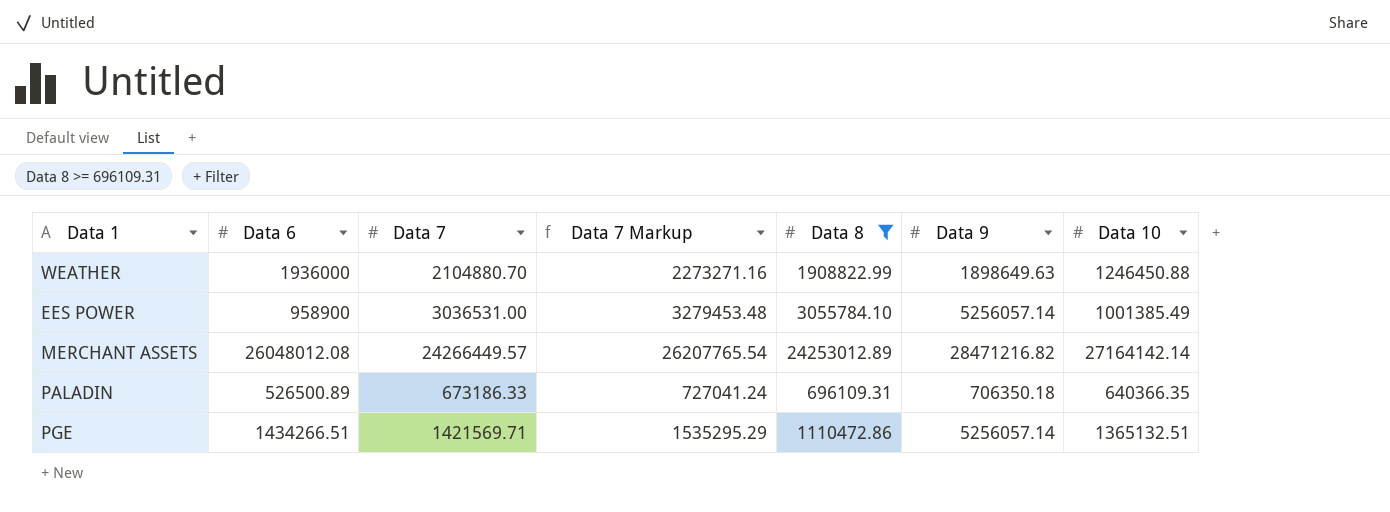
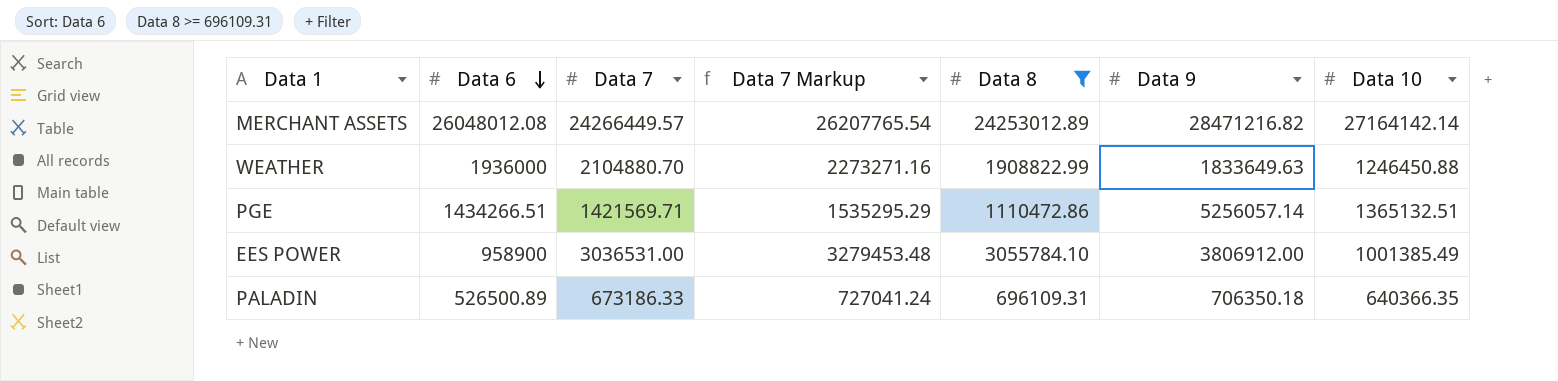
row order: none -> Data 6 descending
WEATHER | Data 9: 1898649.63 -> 1833649.63
EES POWER | Data 9: 5256057.14 -> 3806912.00

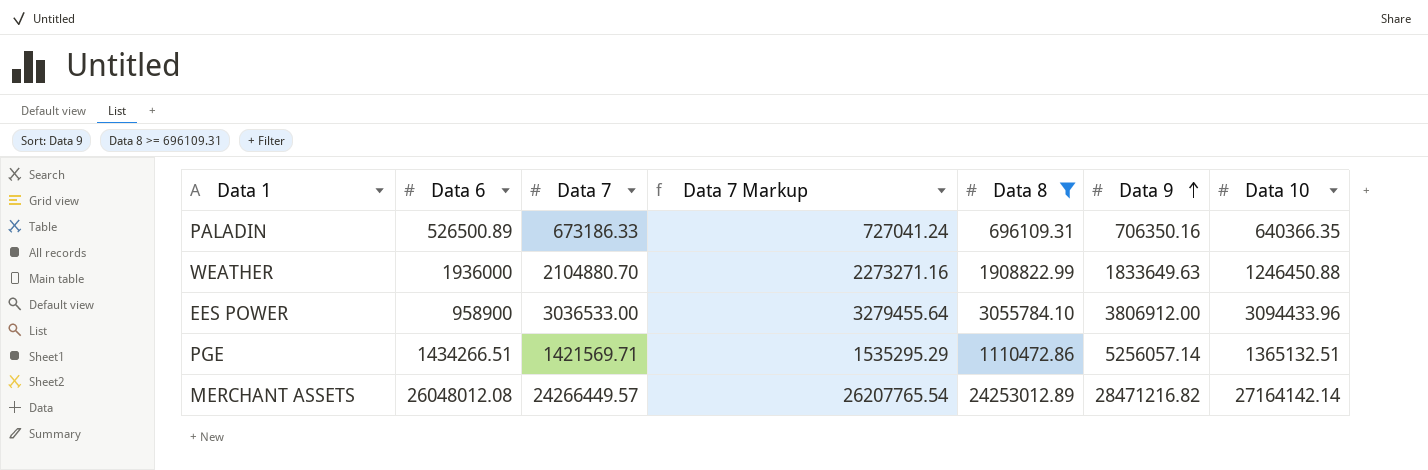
row order: Data 6 descending -> Data 9 ascending
PALADIN | Data 9: 706350.18 -> 706350.16
EES POWER | Data 7: 3036531.00 -> 3036533.00
EES POWER | Data 7 Markup: 3279453.48 -> 3279455.64
EES POWER | Data 10: 1001385.49 -> 3094433.96

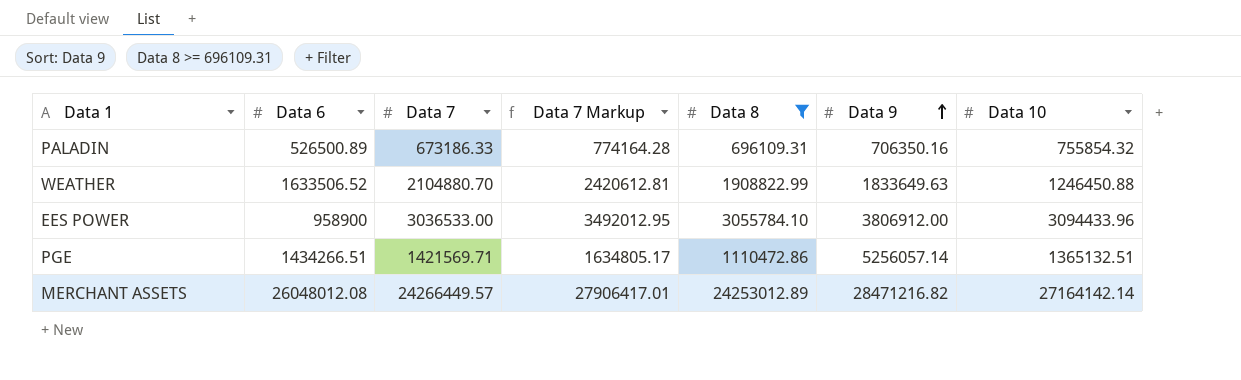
column Data 7 Markup | formula: [Data 7] * 1.08 -> [Data 7] * 1.15
PALADIN | Data 10: 640366.35 -> 755854.32
WEATHER | Data 6: 1936000 -> 1633506.52

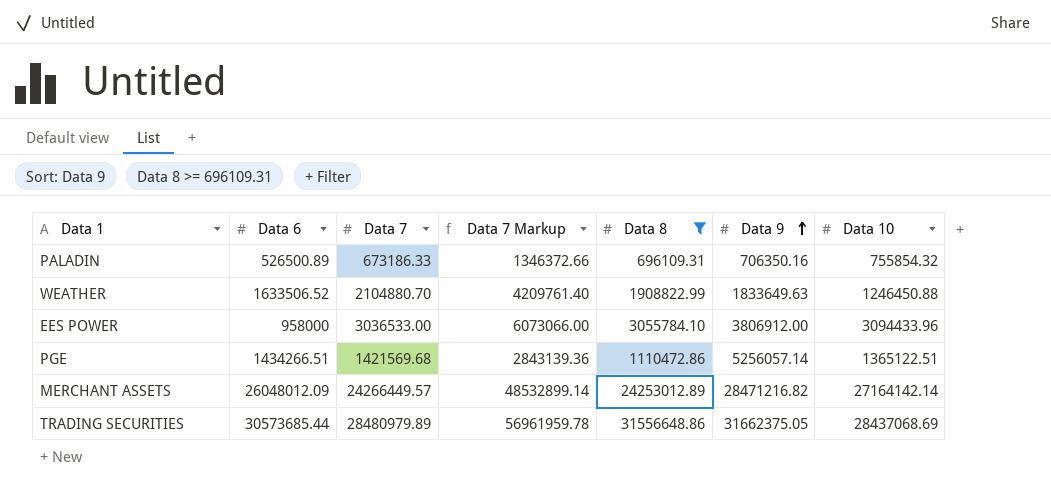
column Data 7 Markup | formula: [Data 7] * 1.15 -> [Data 7] * 2
EES POWER | Data 6: 958900 -> 958000
PGE | Data 7: 1421569.71 -> 1421569.68
PGE | Data 10: 1365132.51 -> 1365122.51
MERCHANT ASSETS | Data 6: 26048012.08 -> 26048012.09
row TRADING SECURITIES: none -> 30573685.44 | 28480979.89 | 56961959.78 | 31556648.86 | 31662375.05 | 28437068.69

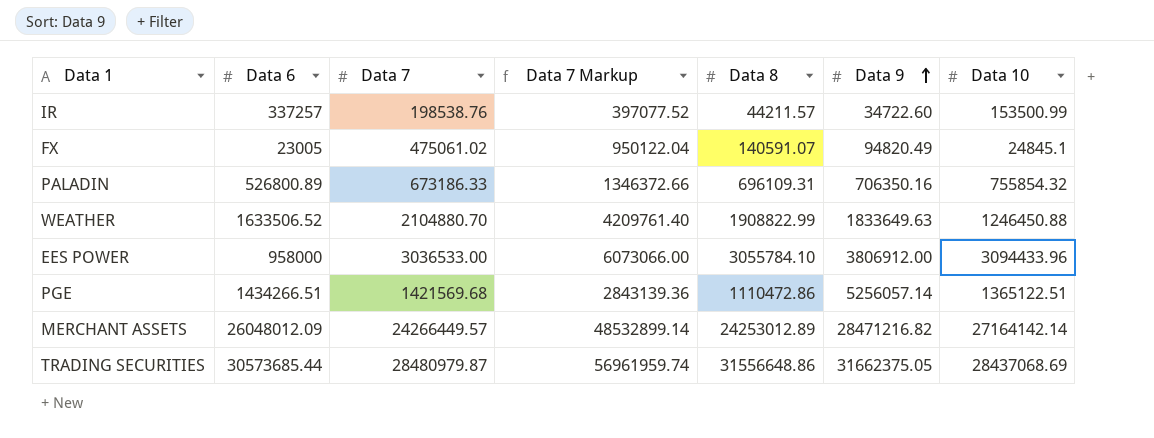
filter: Data 8 >= 696109.31 -> none
PALADIN | Data 6: 526500.89 -> 526800.89
TRADING SECURITIES | Data 7: 28480979.89 -> 28480979.87
TRADING SECURITIES | Data 7 Markup: 56961959.78 -> 56961959.74

